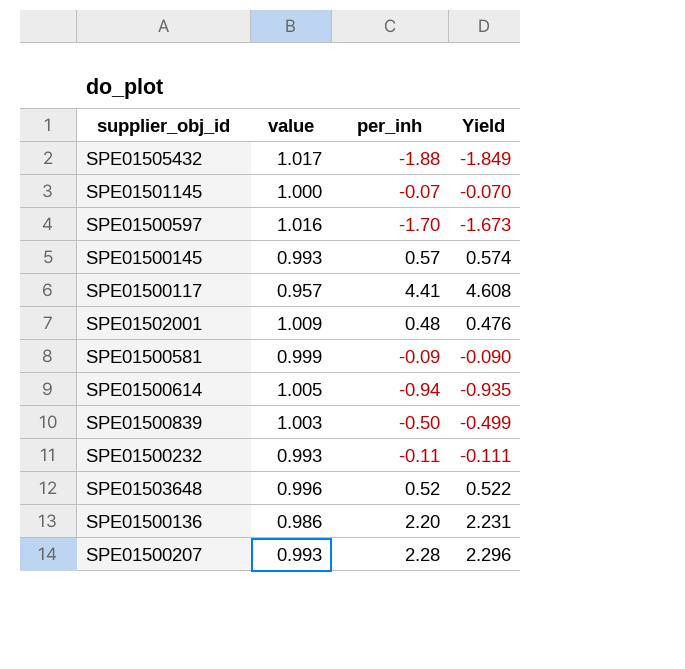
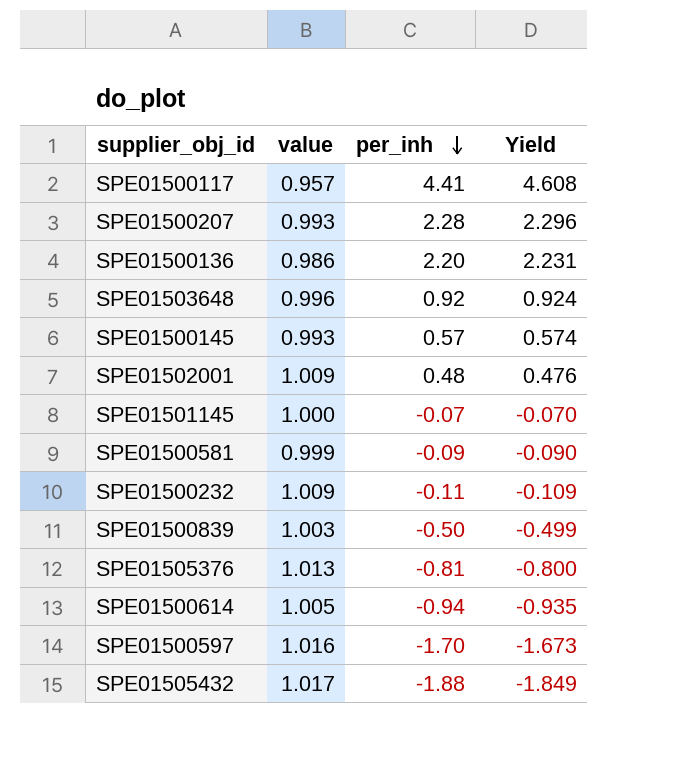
row order: none -> per_inh descending
SPE01503648 | per_inh: 0.52 -> 0.92
SPE01503648 | Yield: 0.522 -> 0.924
SPE01500232 | value: 0.993 -> 1.009
SPE01500232 | Yield: -0.111 -> -0.109
row SPE01505376: none -> 1.013 | -0.81 | -0.800

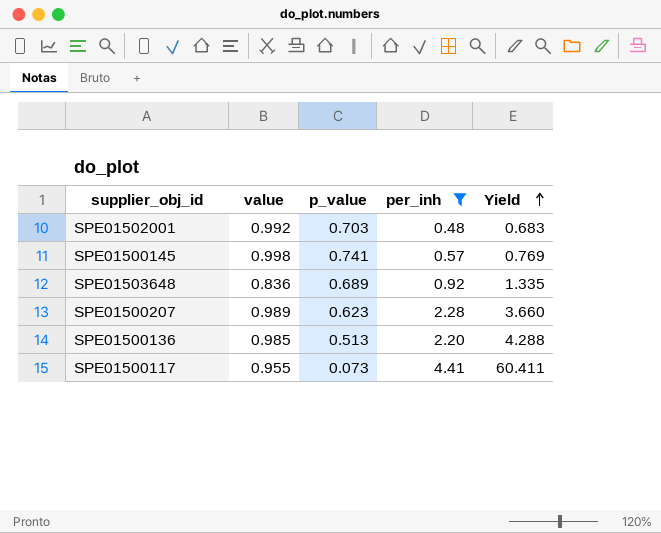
filter: none -> per_inh >= 0.48
row order: per_inh descending -> Yield ascending
column p_value | position: none -> 3
column Yield | formula: [per_inh] / [value] -> [per_inh] / [p_value]
SPE01502001 | value: 1.009 -> 0.992
SPE01500145 | value: 0.993 -> 0.998
SPE01503648 | value: 0.996 -> 0.836
SPE01500207 | value: 0.993 -> 0.989
SPE01500136 | value: 0.986 -> 0.985
SPE01500117 | value: 0.957 -> 0.955

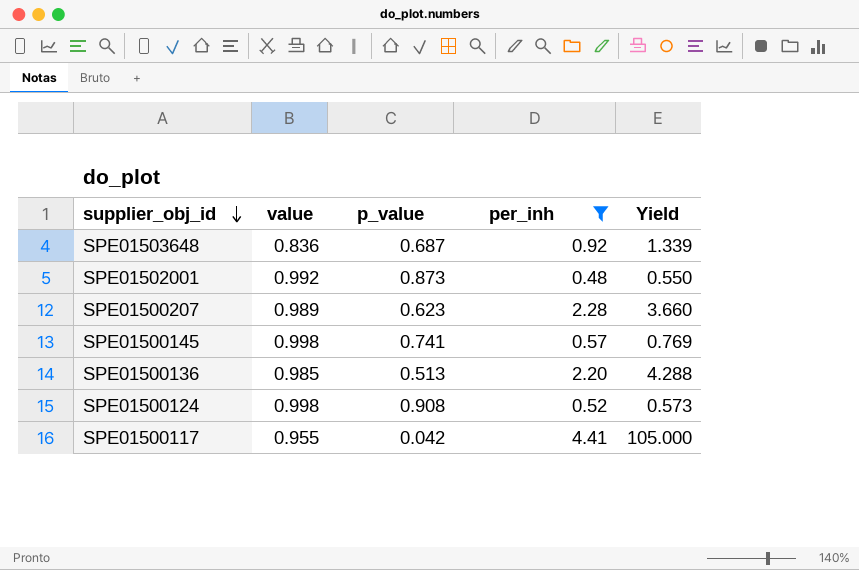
row order: Yield ascending -> supplier_obj_id descending
SPE01503648 | p_value: 0.689 -> 0.687
SPE01503648 | Yield: 1.335 -> 1.339
SPE01502001 | p_value: 0.703 -> 0.873
SPE01502001 | Yield: 0.683 -> 0.550
row SPE01500124: none -> 0.998 | 0.908 | 0.52 | 0.573
SPE01500117 | p_value: 0.073 -> 0.042
SPE01500117 | Yield: 60.411 -> 105.000

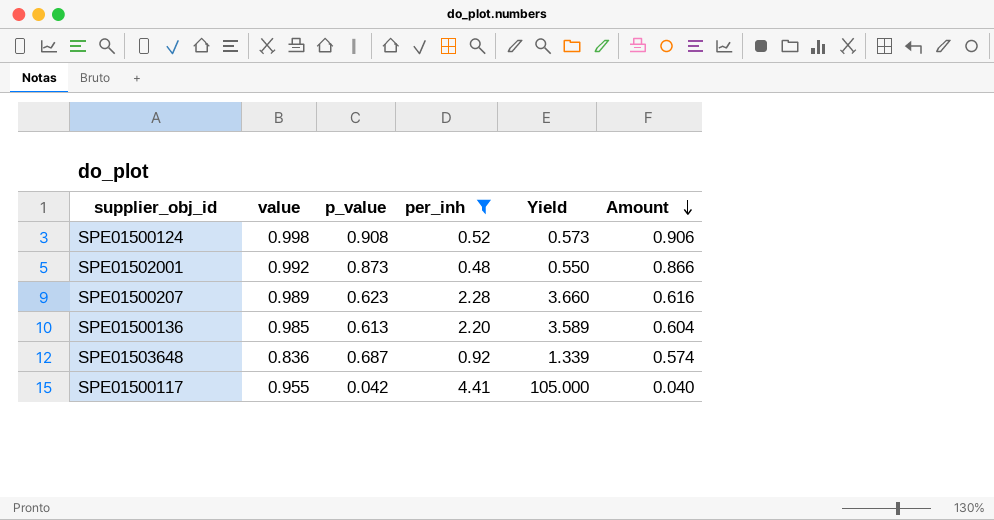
row order: supplier_obj_id descending -> Amount descending
column Amount | formula: none -> [value] * [p_value]
row SPE01500145: 0.998 | 0.741 | 0.57 | 0.769 -> none
SPE01500136 | p_value: 0.513 -> 0.613
SPE01500136 | Yield: 4.288 -> 3.589

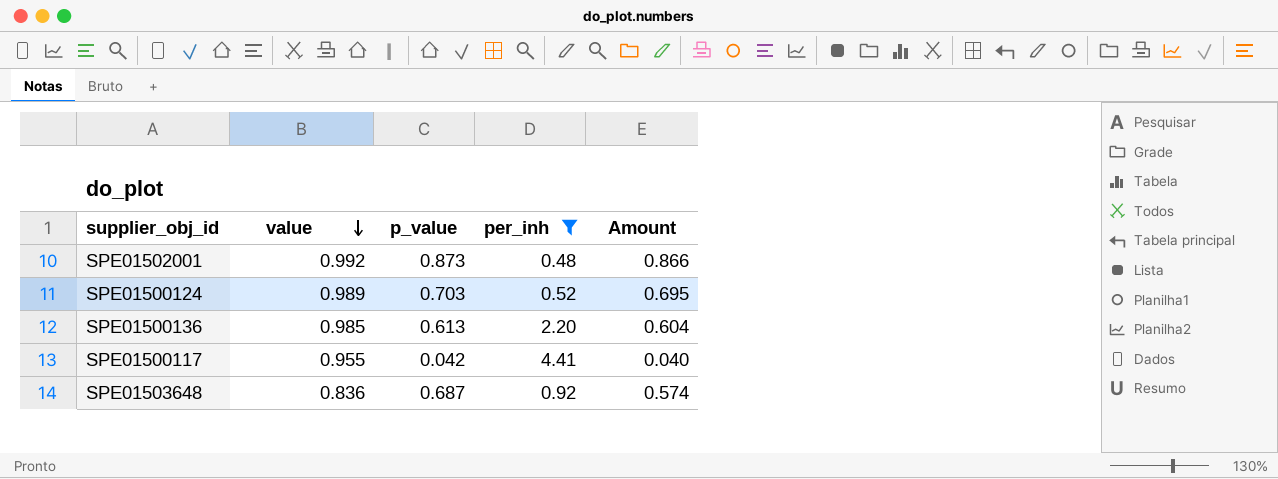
row order: Amount descending -> value descending
column Yield | formula: [per_inh] / [p_value] -> none
row SPE01500207: 0.989 | 0.623 | 2.28 | 3.660 | 0.616 -> none
SPE01500124 | value: 0.998 -> 0.989
SPE01500124 | p_value: 0.908 -> 0.703
SPE01500124 | Amount: 0.906 -> 0.695

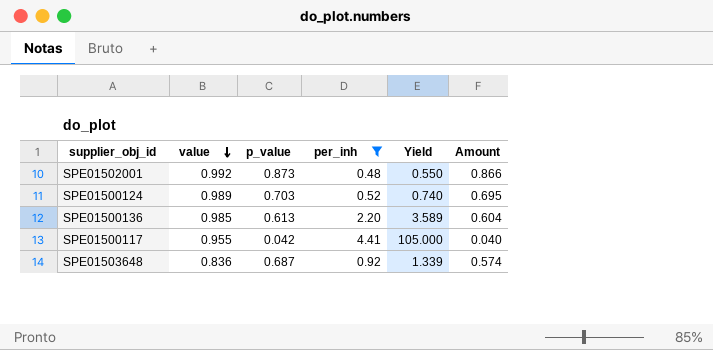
column Yield | formula: none -> [per_inh] / [p_value]

